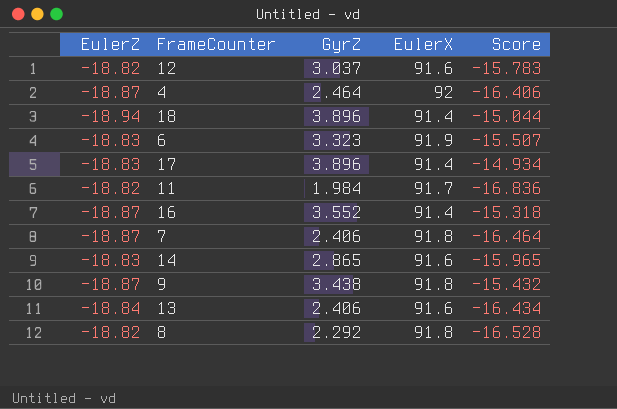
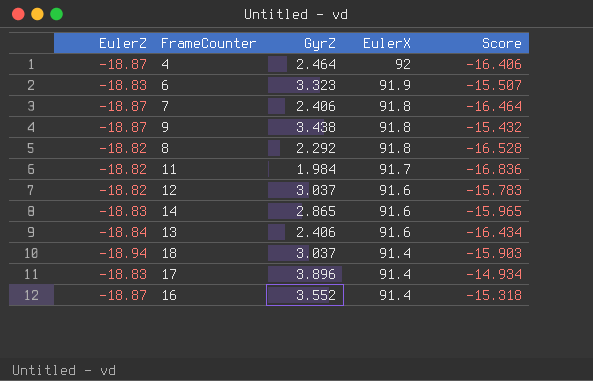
row order: none -> EulerX descending
18 | GyrZ: 3.896 -> 3.037
18 | Score: -15.044 -> -15.903

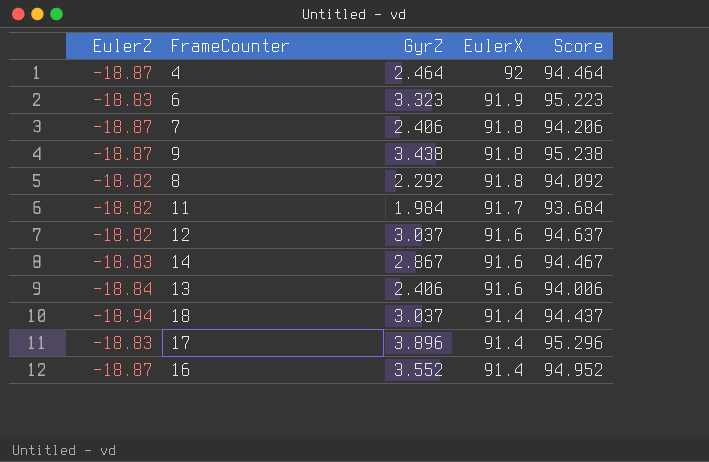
column Score | formula: [EulerZ] + [GyrZ] -> [GyrZ] + [EulerX]
14 | GyrZ: 2.865 -> 2.867

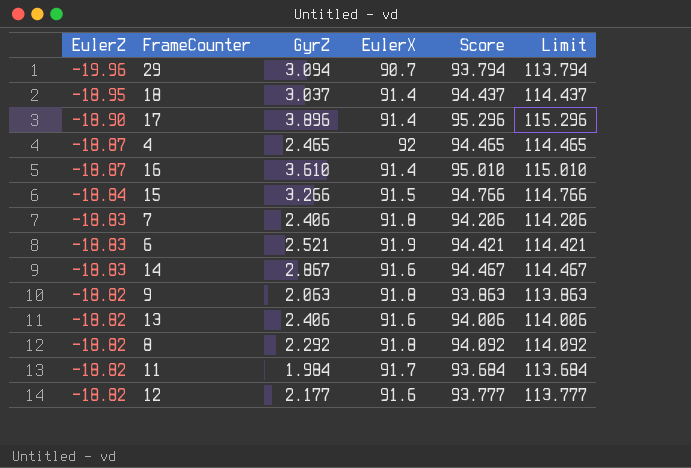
row order: EulerX descending -> EulerZ ascending
column Limit | formula: none -> [Score] + 20
row 29: none -> -19.96 | 3.094 | 90.7 | 93.794 | 113.794
18 | EulerZ: -18.94 -> -18.95
17 | EulerZ: -18.83 -> -18.90
4 | GyrZ: 2.464 -> 2.465
4 | Score: 94.464 -> 94.465
16 | GyrZ: 3.552 -> 3.610
16 | Score: 94.952 -> 95.010
row 15: none -> -18.84 | 3.266 | 91.5 | 94.766 | 114.766
7 | EulerZ: -18.87 -> -18.83
6 | GyrZ: 3.323 -> 2.521
6 | Score: 95.223 -> 94.421
9 | EulerZ: -18.87 -> -18.82
9 | GyrZ: 3.438 -> 2.063
9 | Score: 95.238 -> 93.863
13 | EulerZ: -18.84 -> -18.82
12 | GyrZ: 3.037 -> 2.177
12 | Score: 94.637 -> 93.777

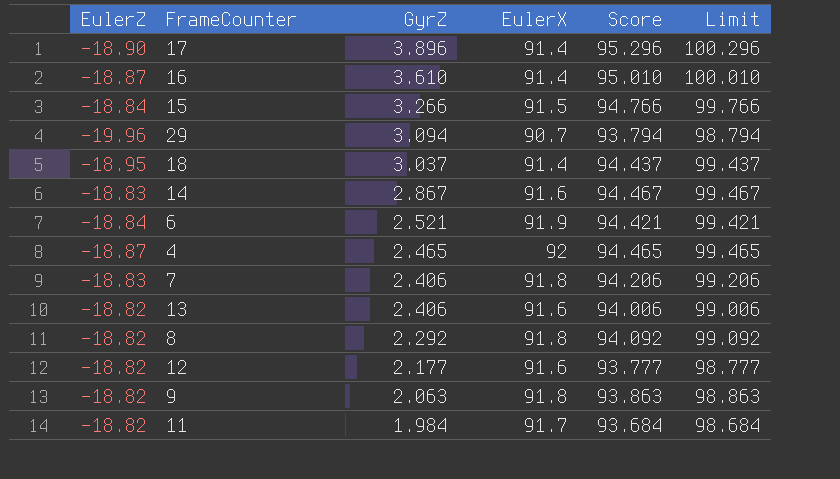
row order: EulerZ ascending -> GyrZ descending
column Limit | formula: [Score] + 20 -> [Score] + 5
6 | EulerZ: -18.83 -> -18.84

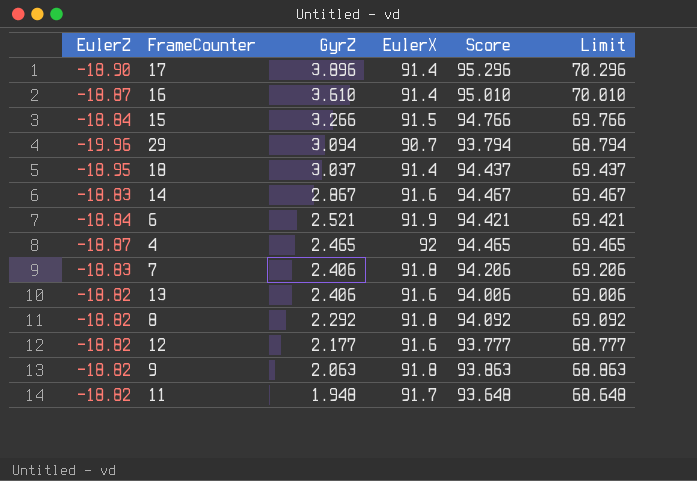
column Limit | formula: [Score] + 5 -> [Score] - 25
11 | GyrZ: 1.984 -> 1.948
11 | Score: 93.684 -> 93.648

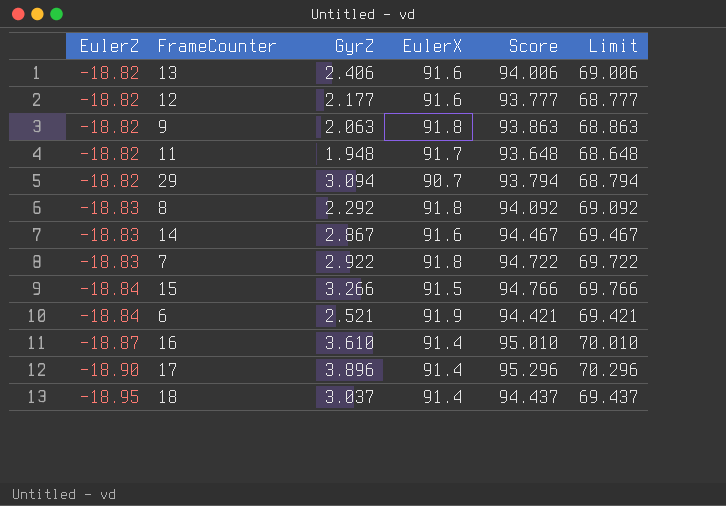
row order: GyrZ descending -> EulerZ descending
row 4: -18.87 | 2.465 | 92 | 94.465 | 69.465 -> none
29 | EulerZ: -19.96 -> -18.82
8 | EulerZ: -18.82 -> -18.83
7 | GyrZ: 2.406 -> 2.922
7 | Score: 94.206 -> 94.722
7 | Limit: 69.206 -> 69.722

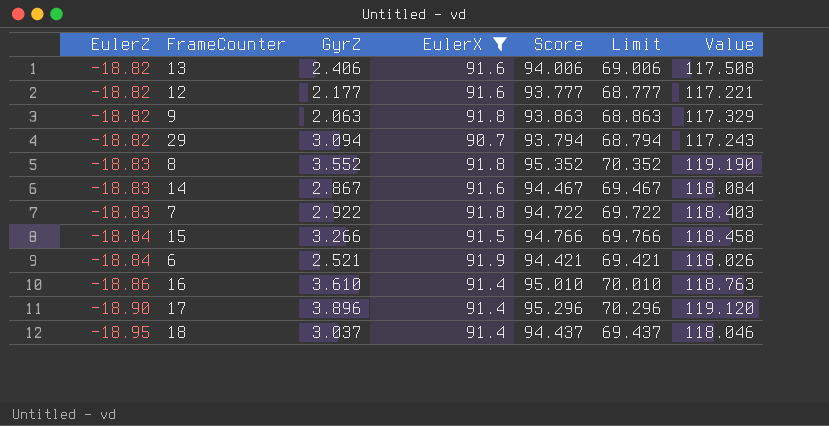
filter: none -> EulerX != 91.7
column Value | formula: none -> [Score] * 1.25
8 | GyrZ: 2.292 -> 3.552
8 | Score: 94.092 -> 95.352
8 | Limit: 69.092 -> 70.352
16 | EulerZ: -18.87 -> -18.86

